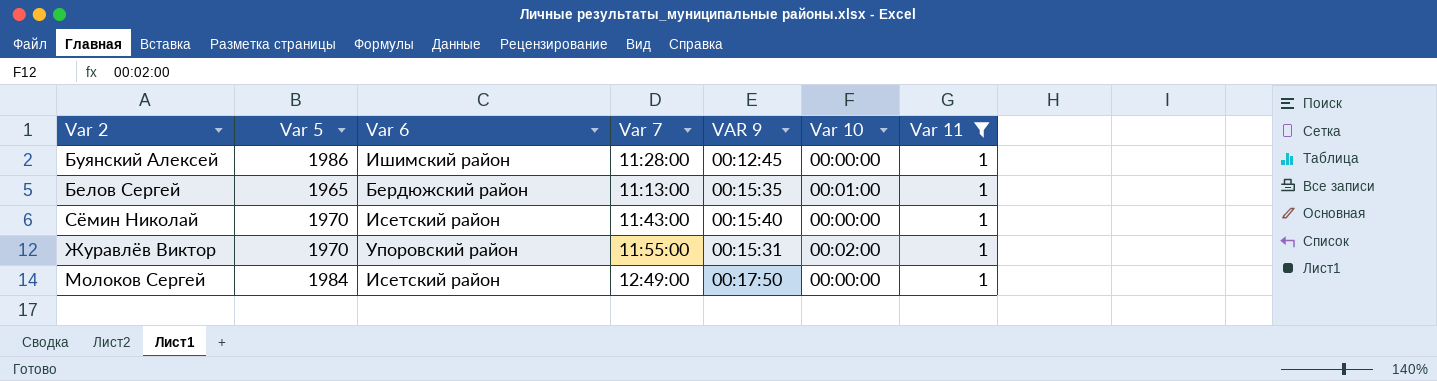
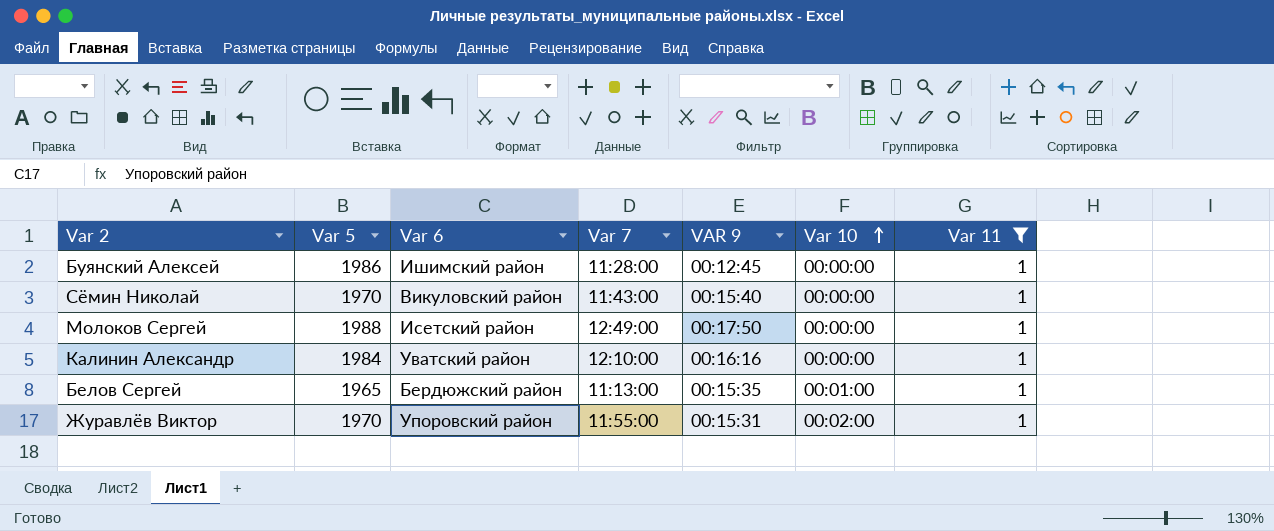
row order: none -> Var 10 ascending
Сёмин Николай | Var 6: Исетский район -> Викуловский район
Молоков Сергей | Var 5: 1984 -> 1988
row Калинин Александр: none -> 1984 | Уватский район | 12:10:00 | 00:16:16 | 00:00:00 | 1

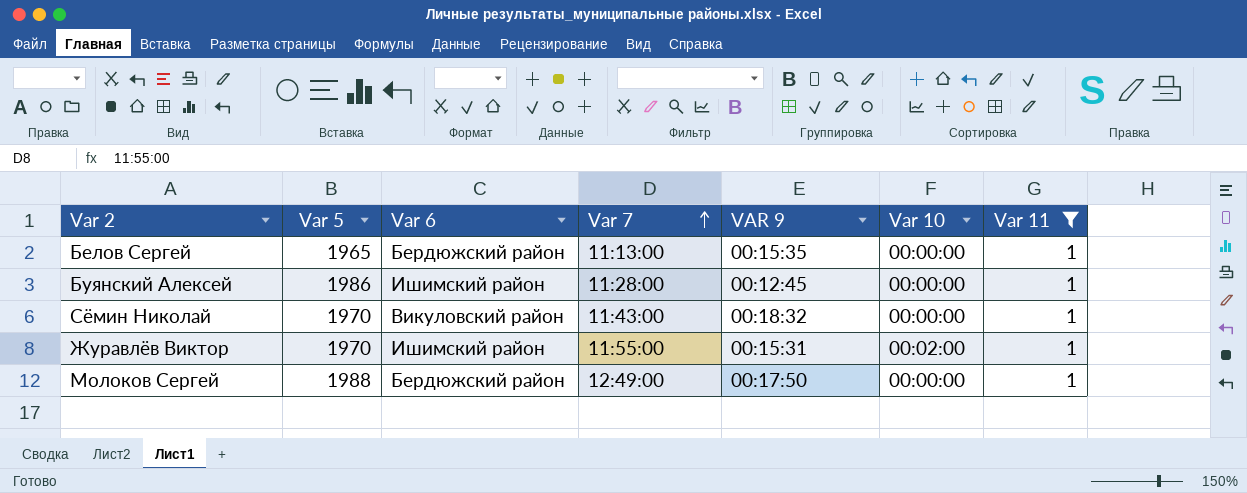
row order: Var 10 ascending -> Var 7 ascending
row Калинин Александр: 1984 | Уватский район | 12:10:00 | 00:16:16 | 00:00:00 | 1 -> none
Белов Сергей | Var 10: 00:01:00 -> 00:00:00
Сёмин Николай | VAR 9: 00:15:40 -> 00:18:32
Журавлёв Виктор | Var 6: Упоровский район -> Ишимский район
Молоков Сергей | Var 6: Исетский район -> Бердюжский район

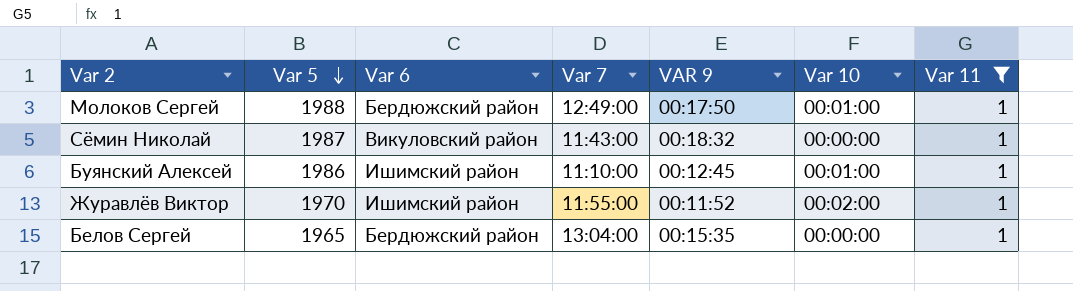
row order: Var 7 ascending -> Var 5 descending
Молоков Сергей | Var 10: 00:00:00 -> 00:01:00
Сёмин Николай | Var 5: 1970 -> 1987
Буянский Алексей | Var 7: 11:28:00 -> 11:10:00
Буянский Алексей | Var 10: 00:00:00 -> 00:01:00
Журавлёв Виктор | VAR 9: 00:15:31 -> 00:11:52
Белов Сергей | Var 7: 11:13:00 -> 13:04:00

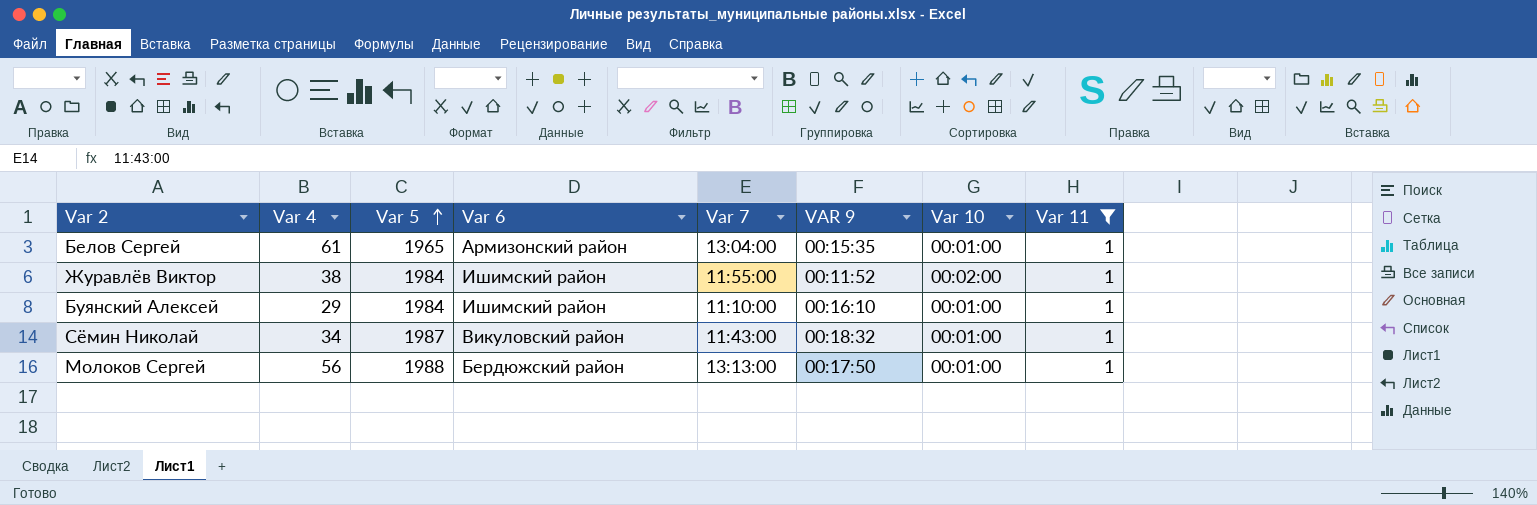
row order: Var 5 descending -> Var 5 ascending
column Var 4 | position: none -> 2
Белов Сергей | Var 6: Бердюжский район -> Армизонский район
Белов Сергей | Var 10: 00:00:00 -> 00:01:00
Журавлёв Виктор | Var 5: 1970 -> 1984
Буянский Алексей | Var 5: 1986 -> 1984
Буянский Алексей | VAR 9: 00:12:45 -> 00:16:10
Сёмин Николай | Var 10: 00:00:00 -> 00:01:00
Молоков Сергей | Var 7: 12:49:00 -> 13:13:00

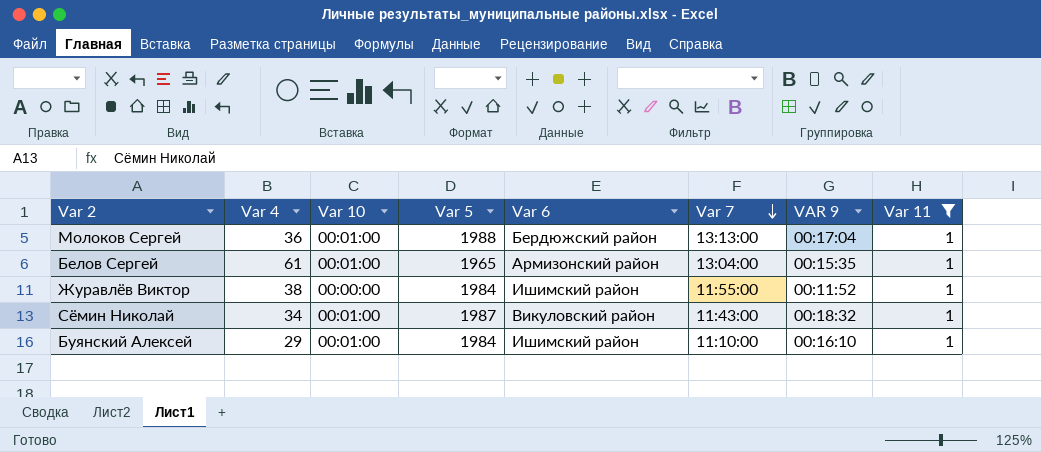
row order: Var 5 ascending -> Var 7 descending
column Var 10 | position: 7 -> 3
Молоков Сергей | Var 4: 56 -> 36
Молоков Сергей | VAR 9: 00:17:50 -> 00:17:04
Журавлёв Виктор | Var 10: 00:02:00 -> 00:00:00

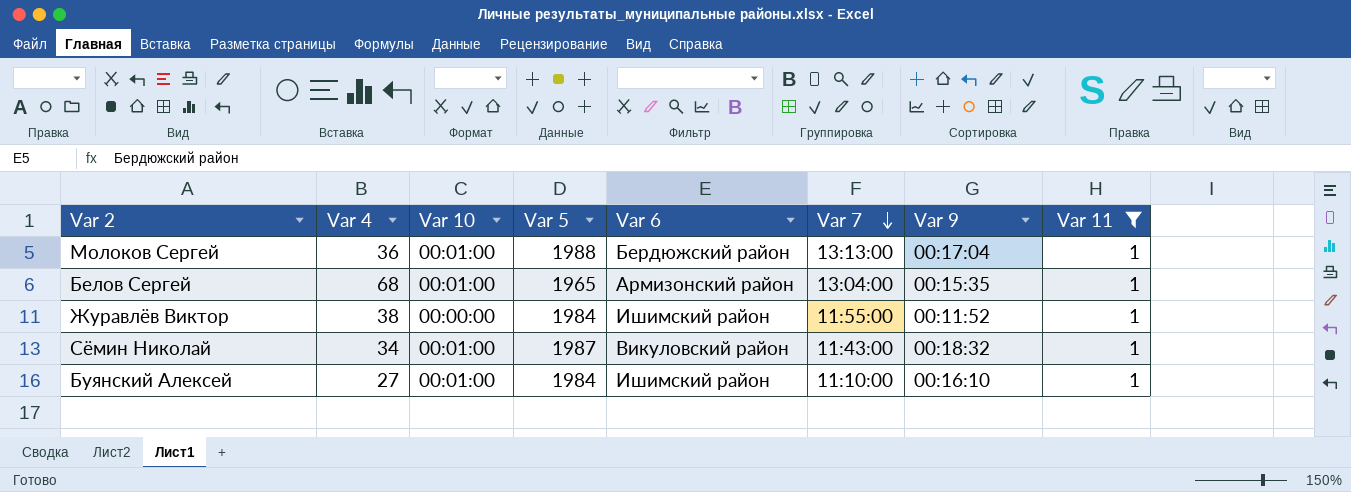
column name: VAR 9 -> Var 9
Белов Сергей | Var 4: 61 -> 68
Буянский Алексей | Var 4: 29 -> 27

